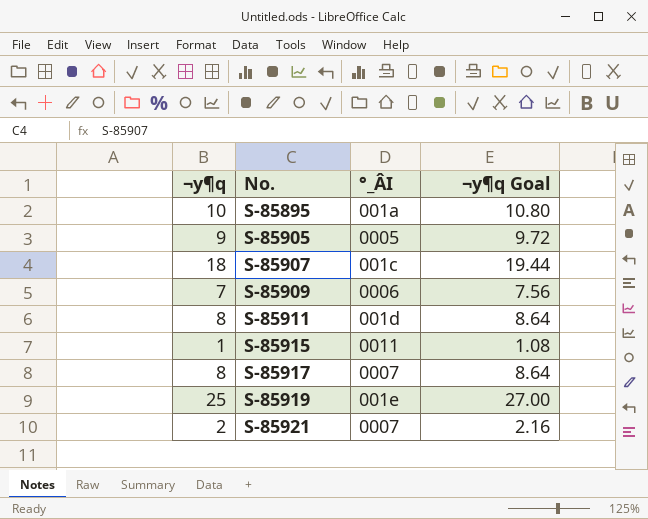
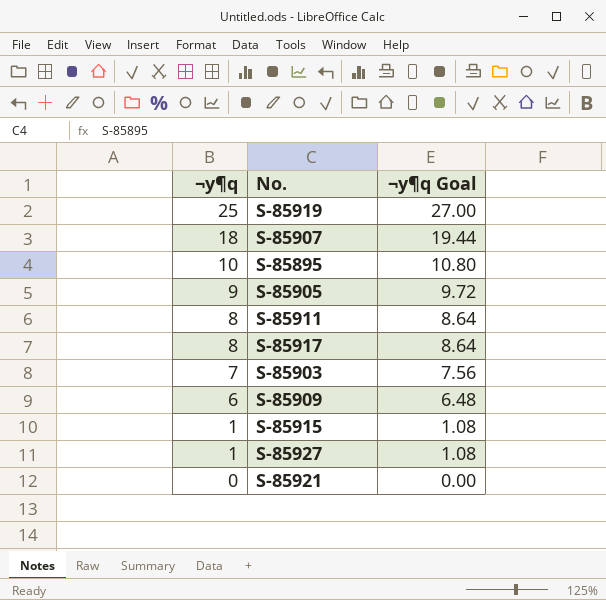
row order: No. ascending -> ¬y¶q descending
column °_ÂI | position: 3 -> none
row S-85903: none -> 7 | 7.56
S-85909 | ¬y¶q: 7 -> 6
S-85909 | ¬y¶q Goal: 7.56 -> 6.48
row S-85927: none -> 1 | 1.08
S-85921 | ¬y¶q: 2 -> 0
S-85921 | ¬y¶q Goal: 2.16 -> 0.00

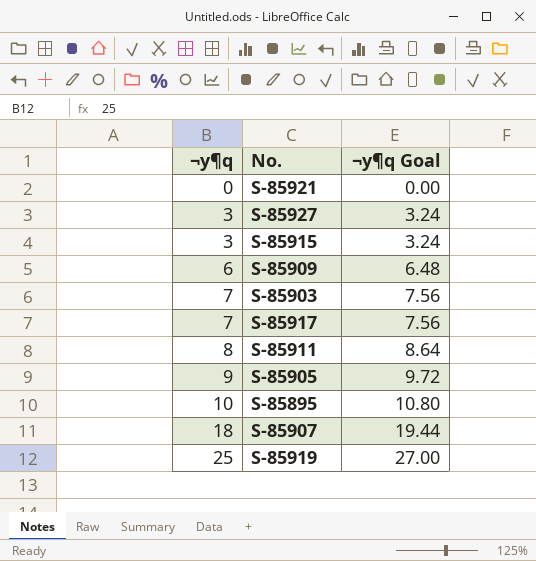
row order: ¬y¶q descending -> ¬y¶q ascending
S-85927 | ¬y¶q: 1 -> 3
S-85927 | ¬y¶q Goal: 1.08 -> 3.24
S-85915 | ¬y¶q: 1 -> 3
S-85915 | ¬y¶q Goal: 1.08 -> 3.24
S-85917 | ¬y¶q: 8 -> 7
S-85917 | ¬y¶q Goal: 8.64 -> 7.56

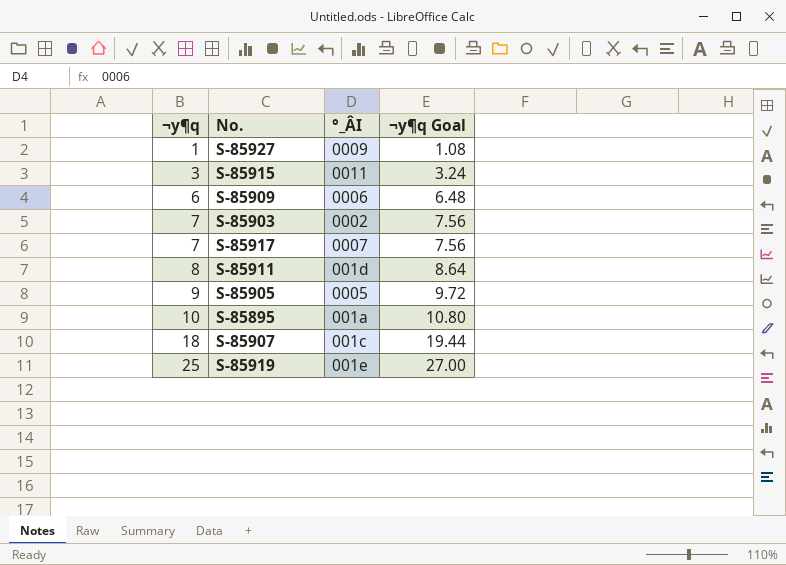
column °_ÂI | position: none -> 3
row S-85921: 0 | 0.00 -> none
S-85927 | ¬y¶q: 3 -> 1
S-85927 | ¬y¶q Goal: 3.24 -> 1.08

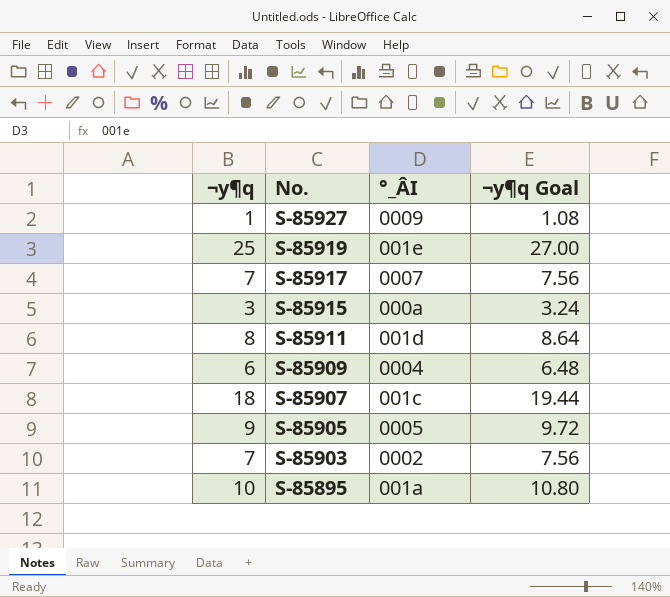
row order: ¬y¶q ascending -> No. descending
S-85915 | °_ÂI: 0011 -> 000a
S-85909 | °_ÂI: 0006 -> 0004

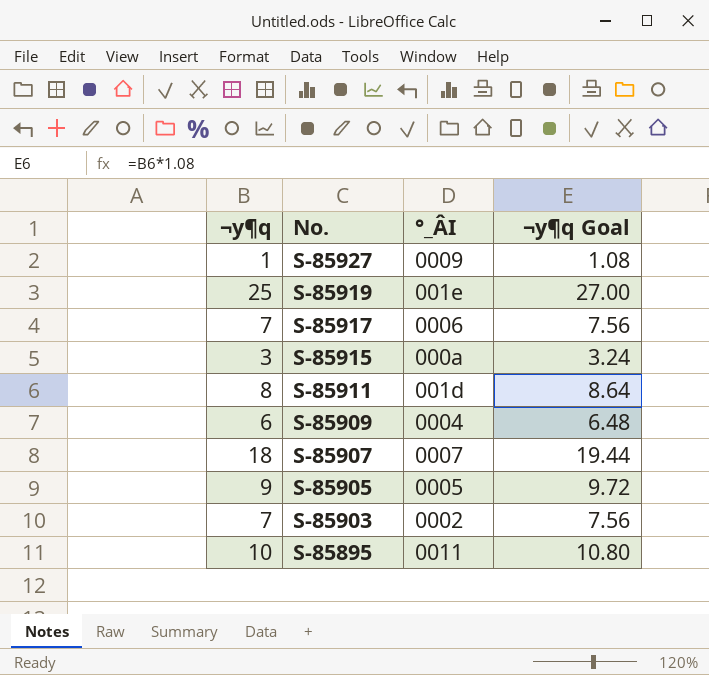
S-85917 | °_ÂI: 0007 -> 0006
S-85907 | °_ÂI: 001c -> 0007
S-85895 | °_ÂI: 001a -> 0011

